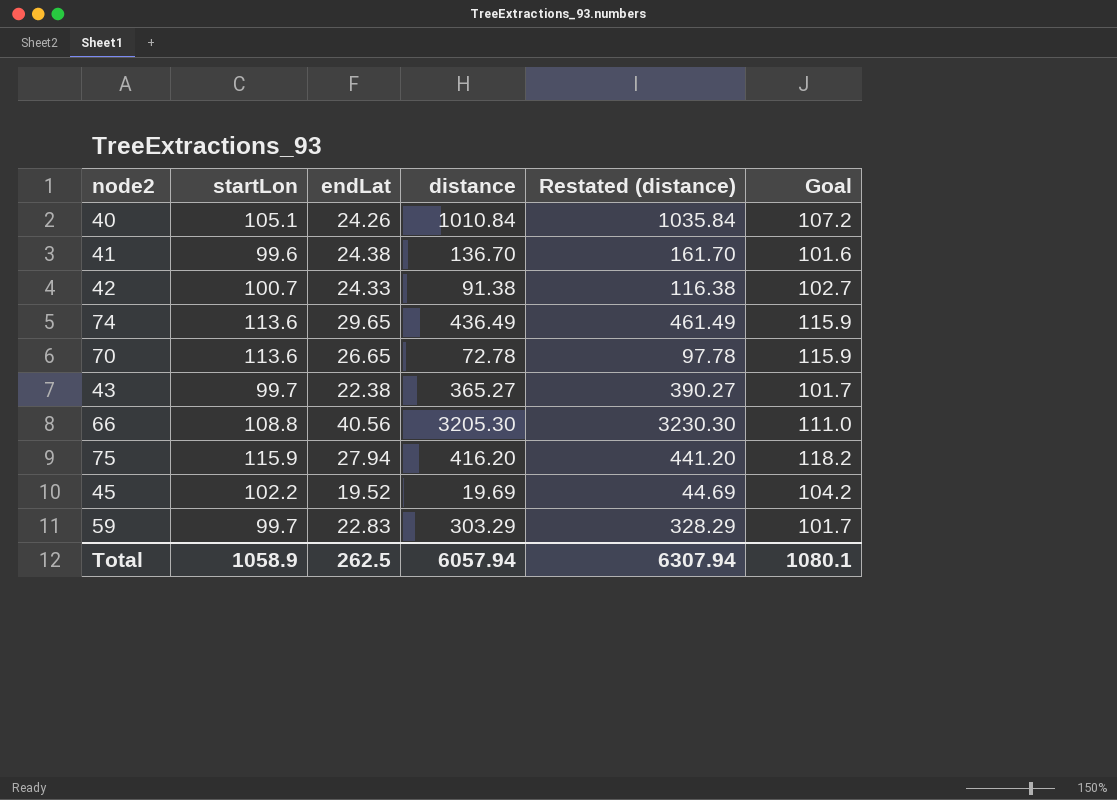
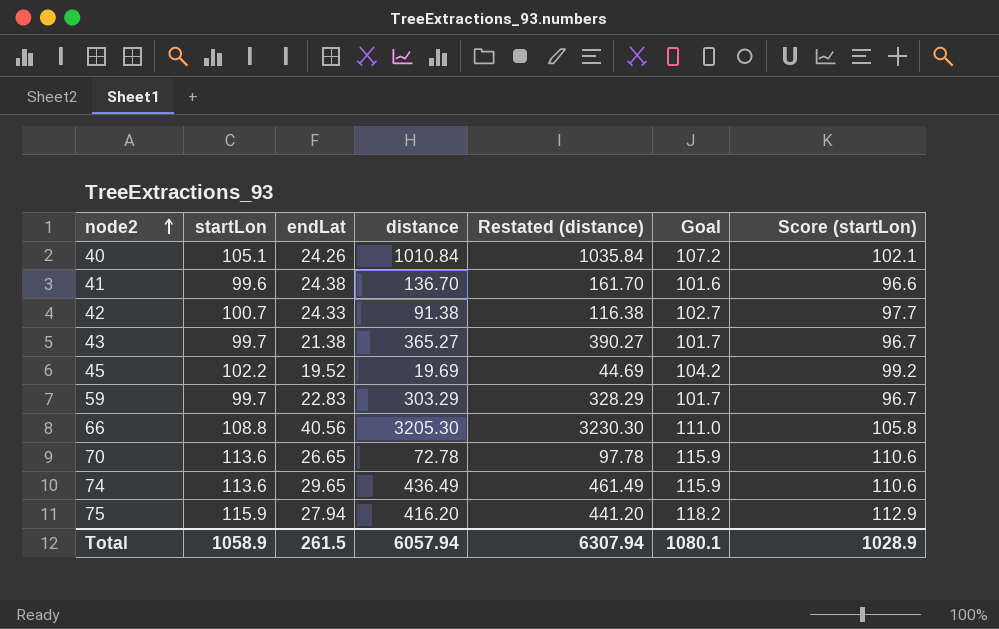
row order: none -> node2 ascending
column Score (startLon) | formula: none -> [startLon] - 3
43 | endLat: 22.38 -> 21.38
Total | endLat: 262.5 -> 261.5

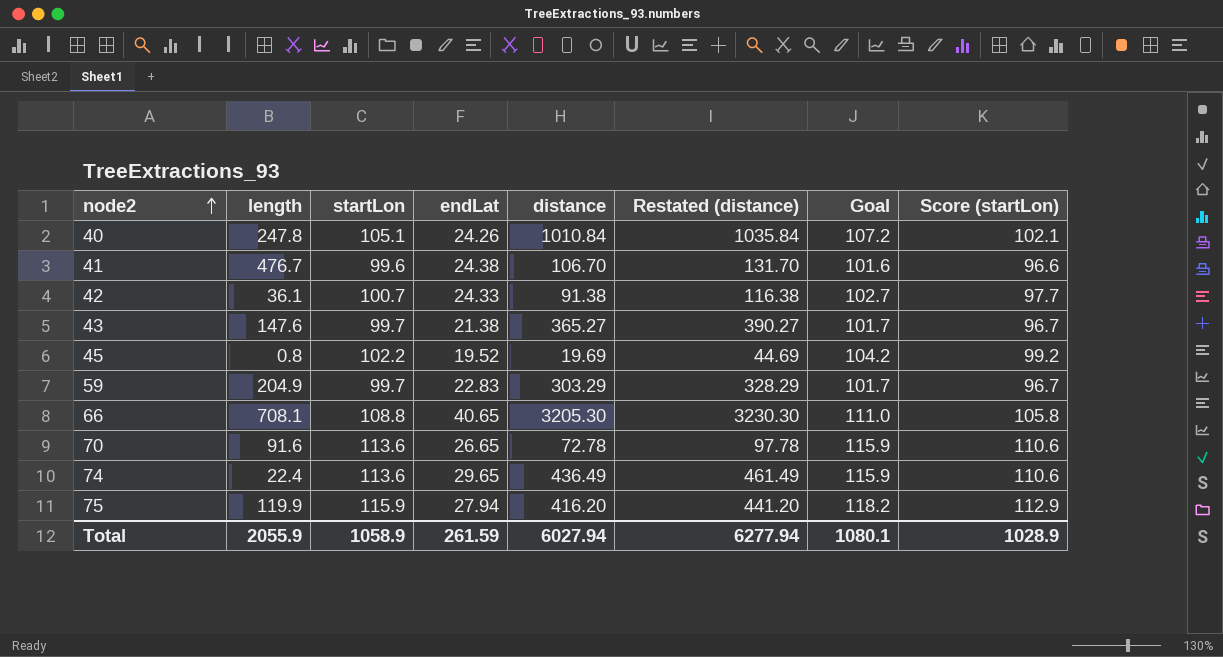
column length | position: none -> 2
41 | distance: 136.70 -> 106.70
41 | Restated (distance): 161.70 -> 131.70
66 | endLat: 40.56 -> 40.65
Total | endLat: 261.5 -> 261.59
Total | distance: 6057.94 -> 6027.94
Total | Restated (distance): 6307.94 -> 6277.94

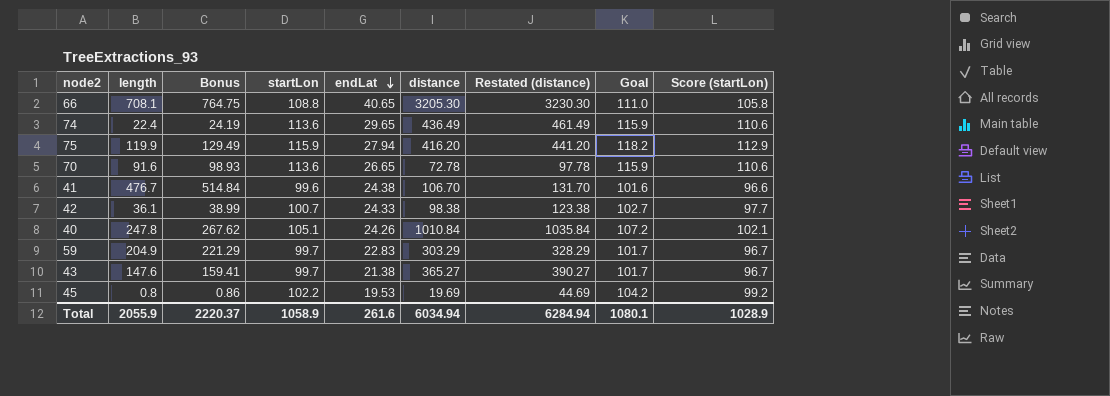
row order: node2 ascending -> endLat descending
column Bonus | formula: none -> [length] * 1.08
42 | distance: 91.38 -> 98.38
42 | Restated (distance): 116.38 -> 123.38
45 | endLat: 19.52 -> 19.53
Total | endLat: 261.59 -> 261.6
Total | distance: 6027.94 -> 6034.94
Total | Restated (distance): 6277.94 -> 6284.94

